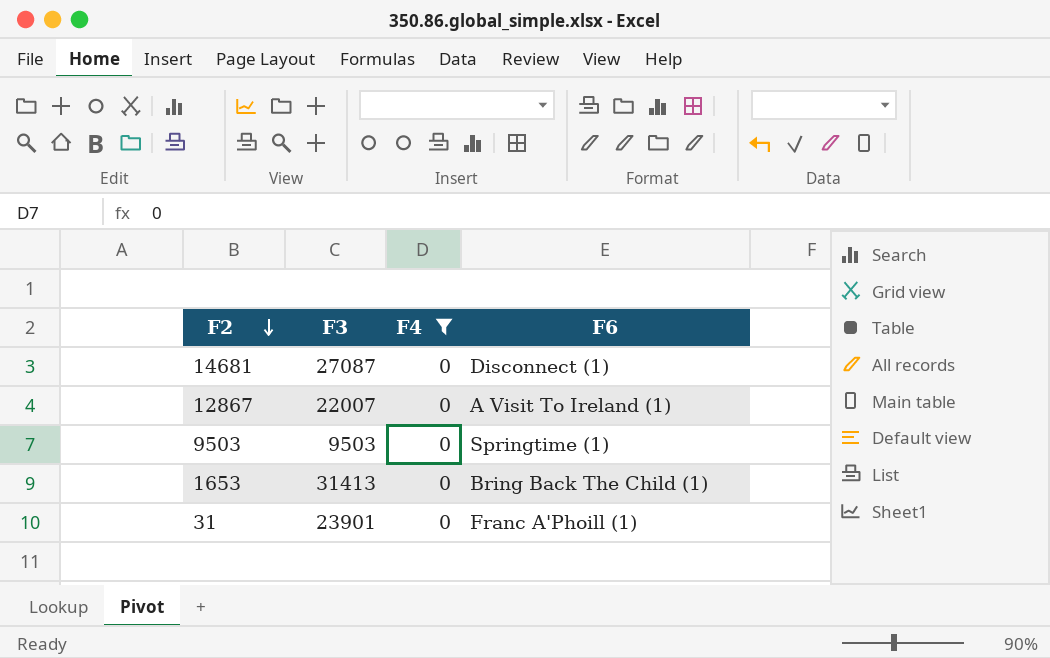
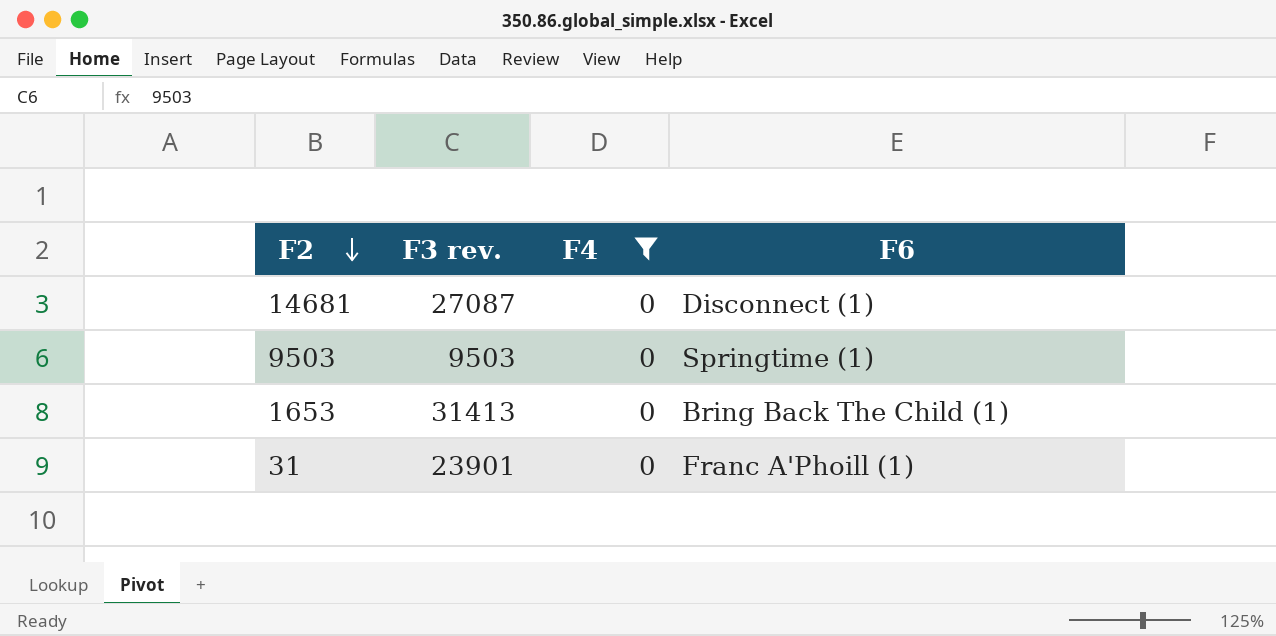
column name: F3 -> F3 rev.
row 12867: 22007 | 0 | A Visit To Ireland (1) -> none

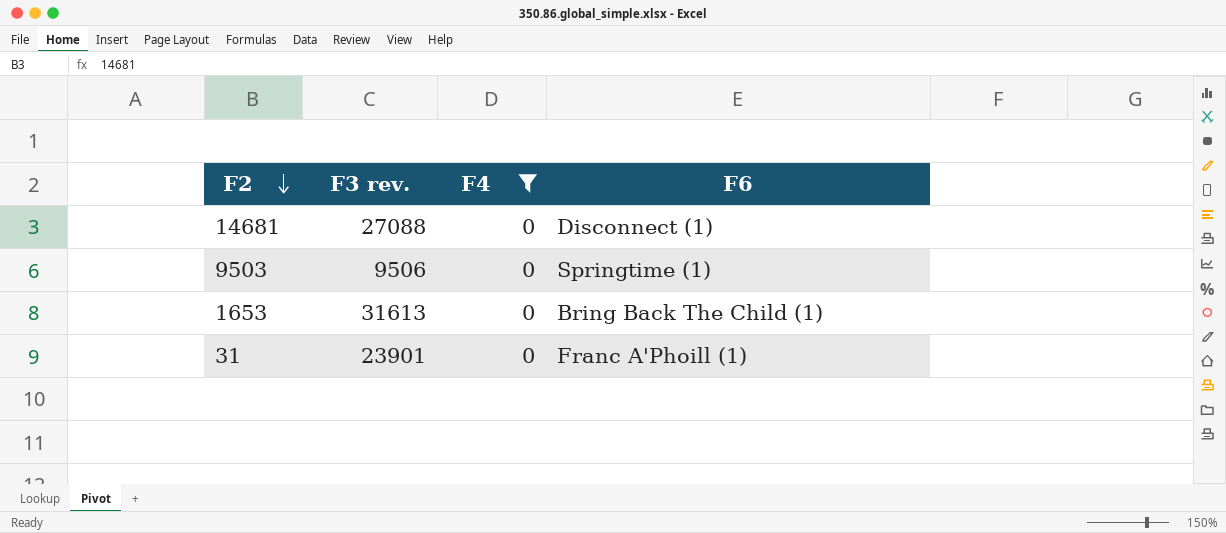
14681 | F3 rev.: 27087 -> 27088
9503 | F3 rev.: 9503 -> 9506
1653 | F3 rev.: 31413 -> 31613

